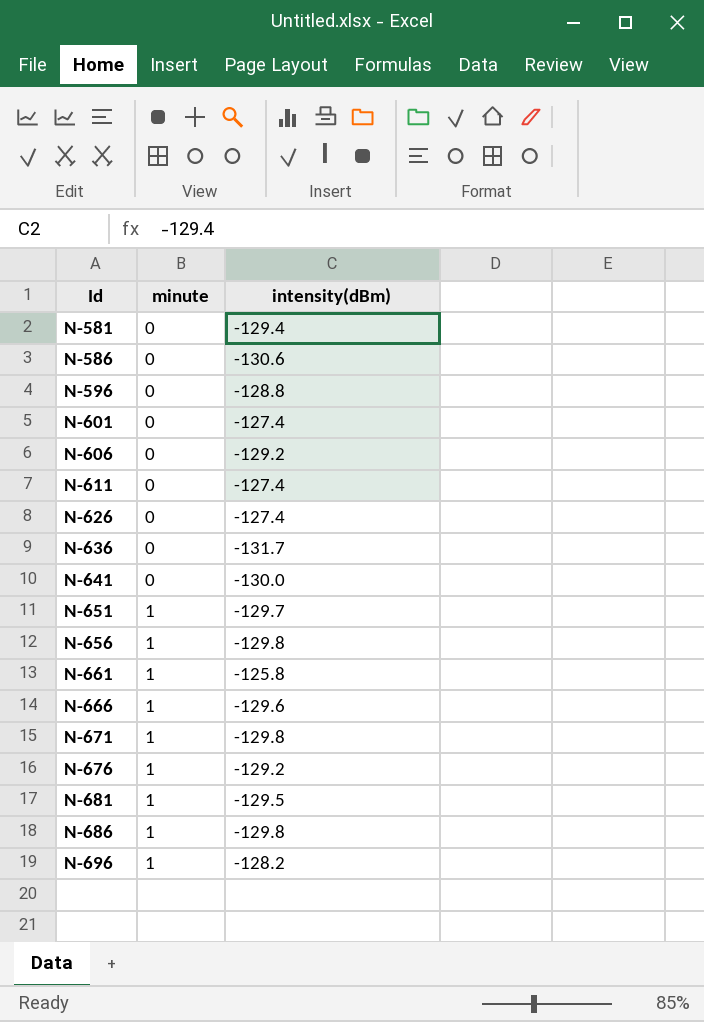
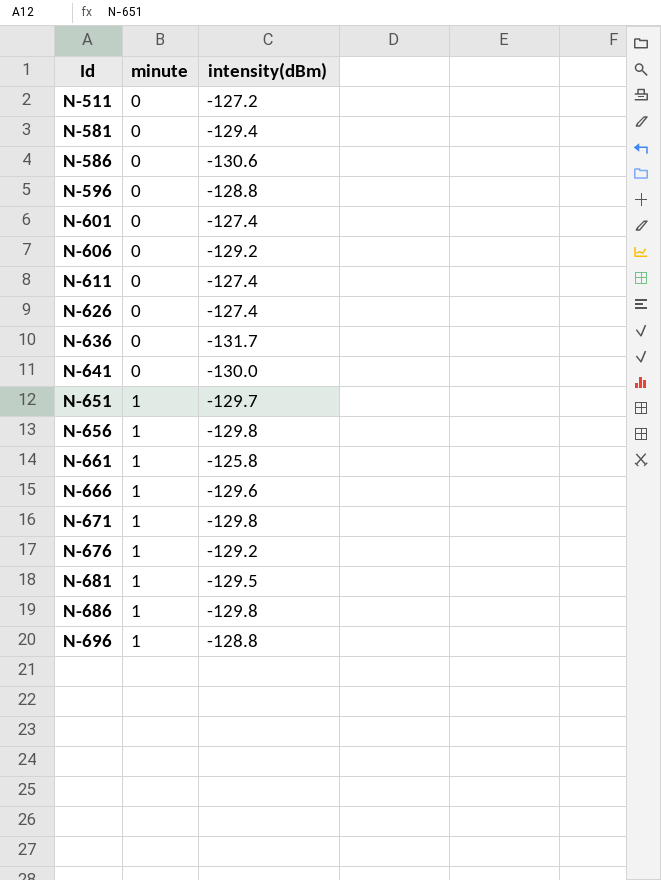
row N-511: none -> 0 | -127.2
N-696 | intensity(dBm): -128.2 -> -128.8

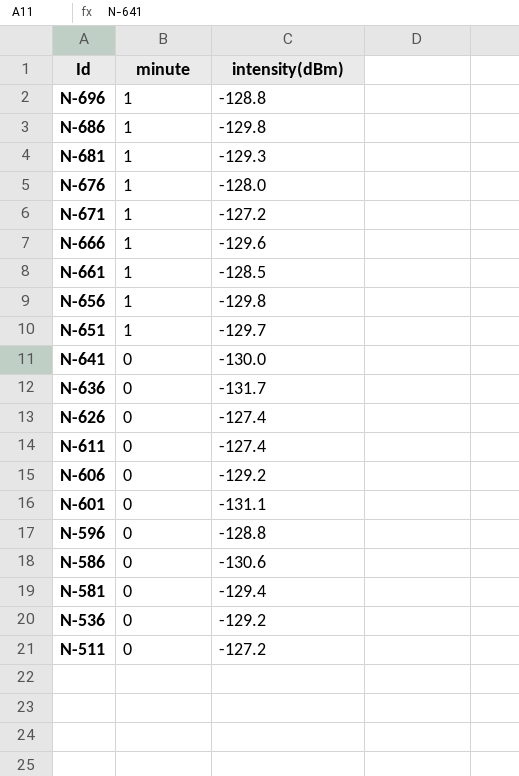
row order: Id ascending -> Id descending
N-681 | intensity(dBm): -129.5 -> -129.3
N-676 | intensity(dBm): -129.2 -> -128.0
N-671 | intensity(dBm): -129.8 -> -127.2
N-661 | intensity(dBm): -125.8 -> -128.5
N-601 | intensity(dBm): -127.4 -> -131.1
row N-536: none -> 0 | -129.2

